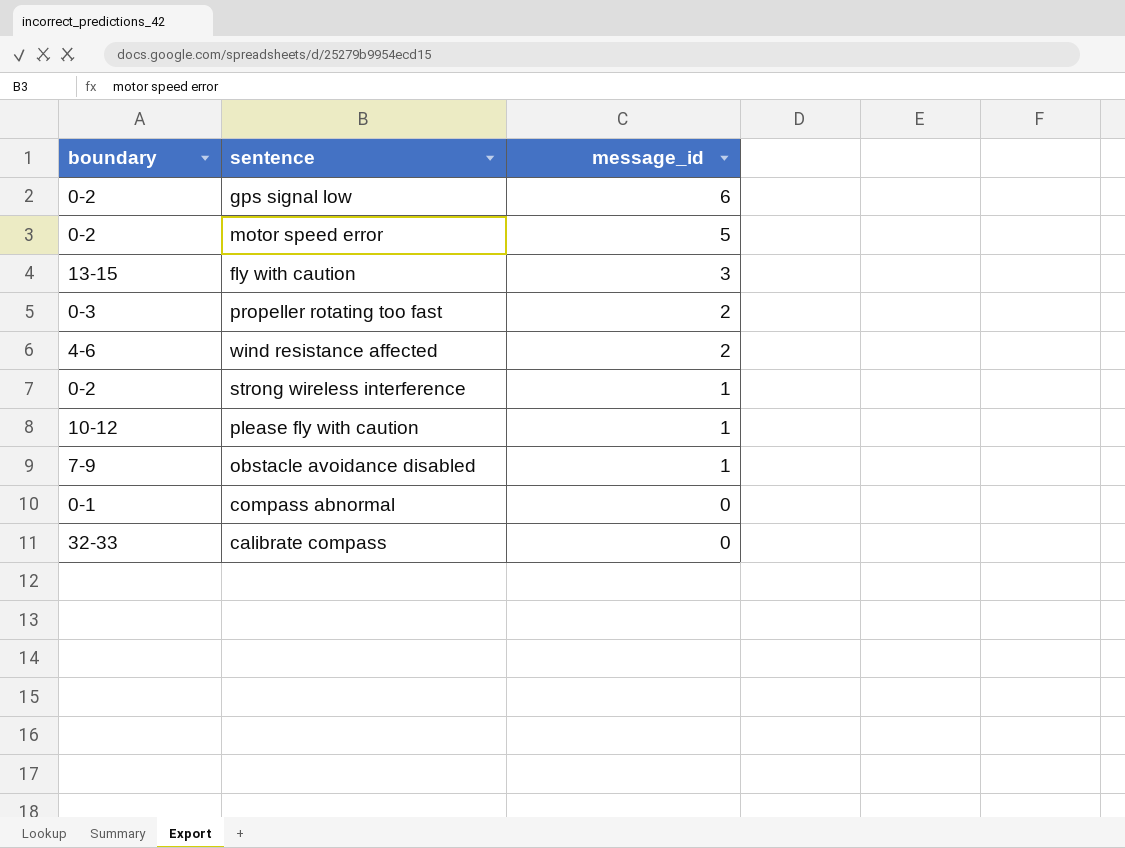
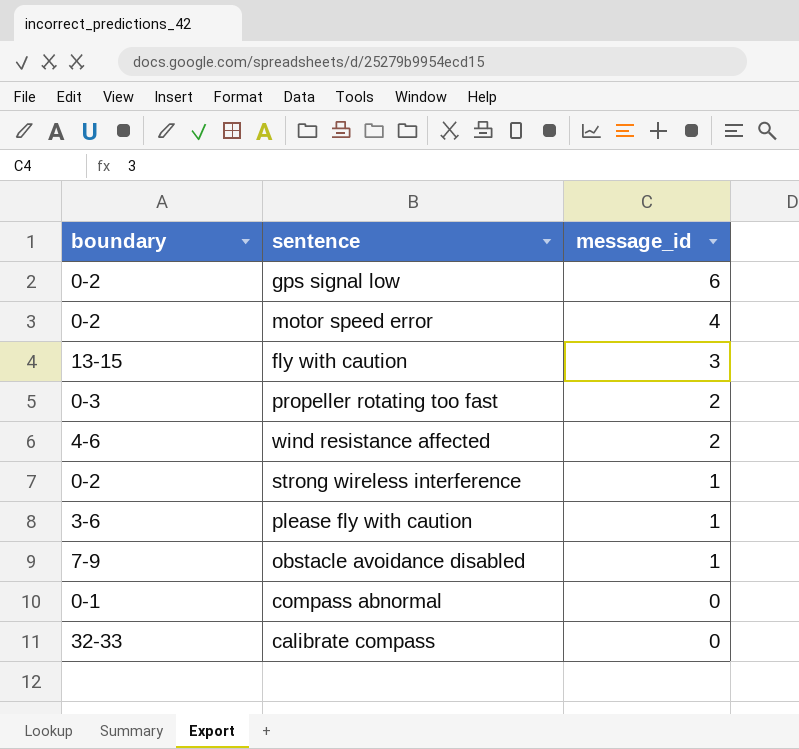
motor speed error | message_id: 5 -> 4
please fly with caution | boundary: 10-12 -> 3-6

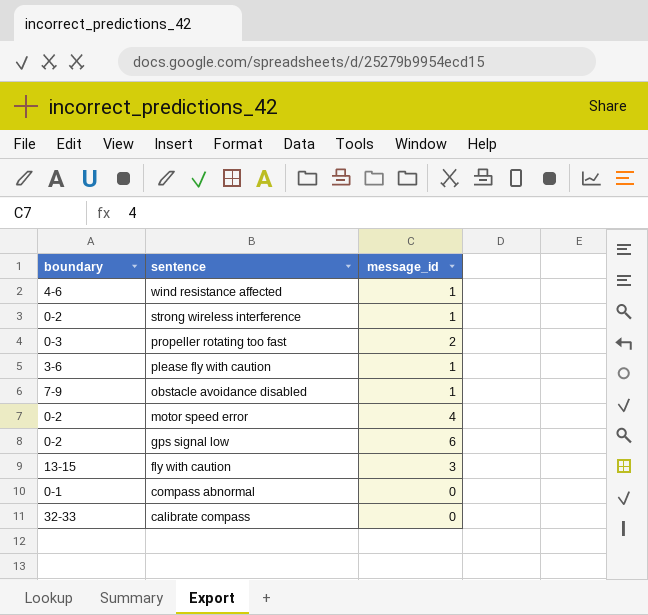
row order: message_id descending -> sentence descending
wind resistance affected | message_id: 2 -> 1

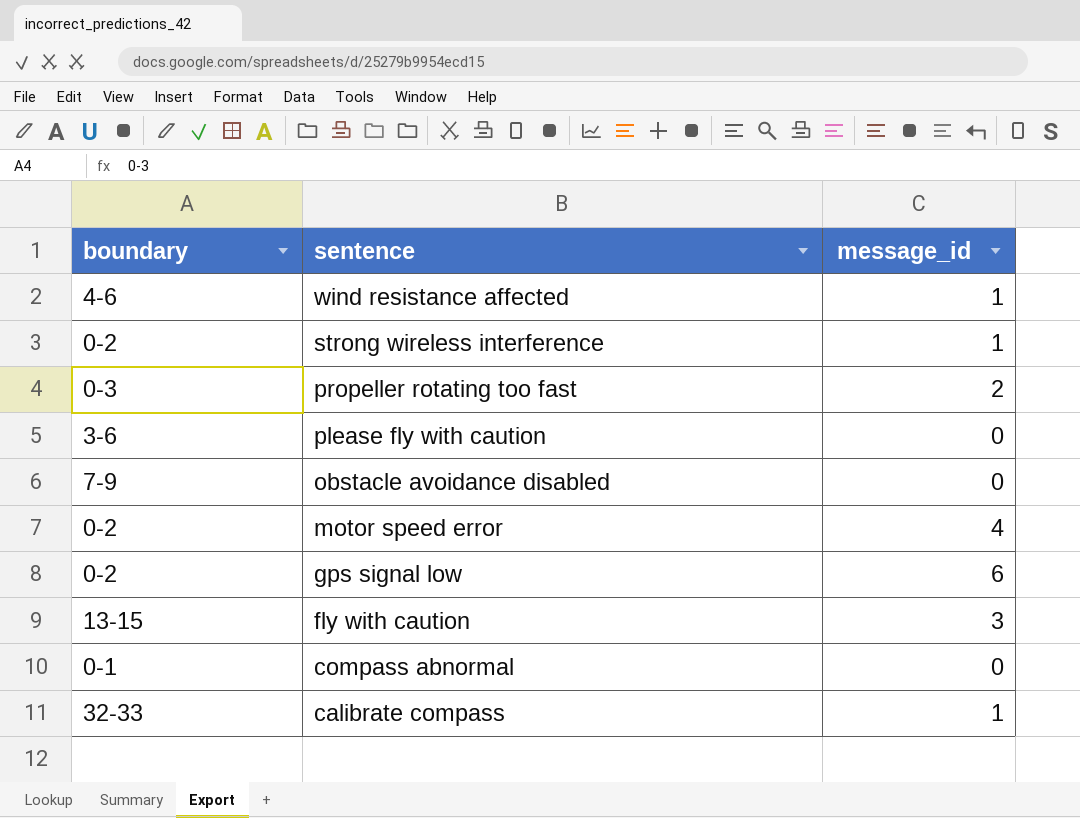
please fly with caution | message_id: 1 -> 0
obstacle avoidance disabled | message_id: 1 -> 0
calibrate compass | message_id: 0 -> 1

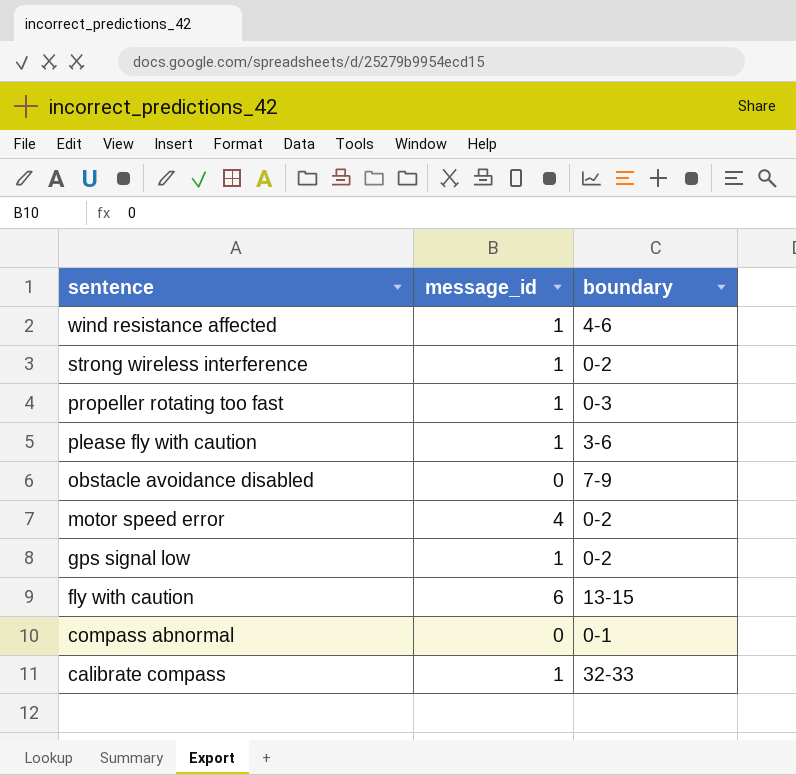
column boundary | position: 1 -> 3
propeller rotating too fast | message_id: 2 -> 1
please fly with caution | message_id: 0 -> 1
gps signal low | message_id: 6 -> 1
fly with caution | message_id: 3 -> 6

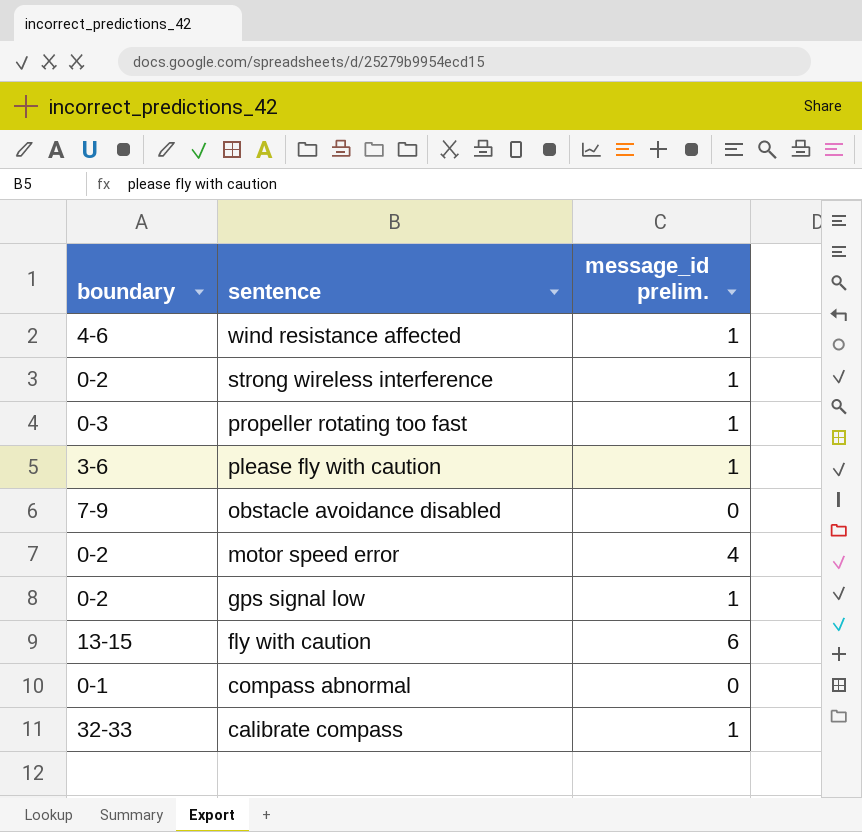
column boundary | position: 3 -> 1
column name: message_id -> message_id prelim.

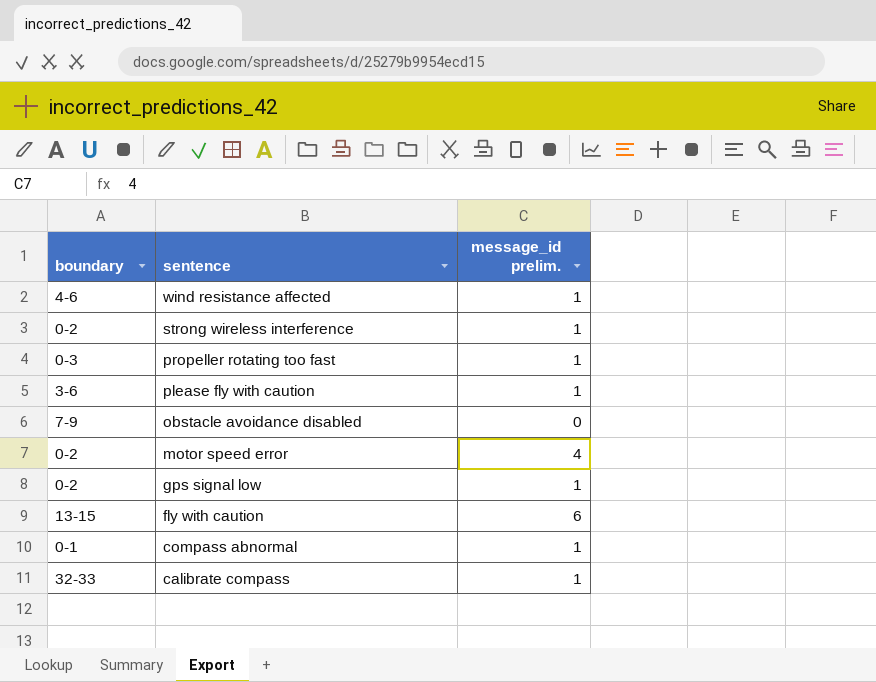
compass abnormal | message_id prelim.: 0 -> 1

